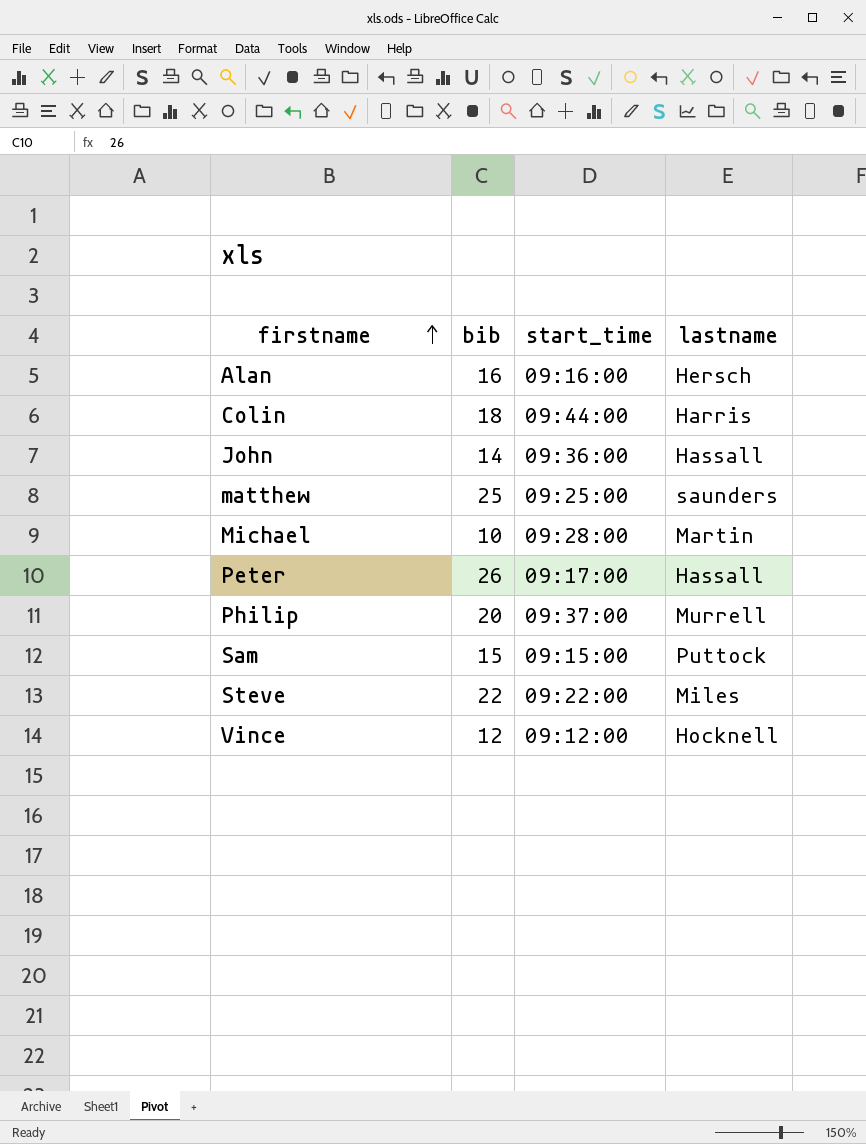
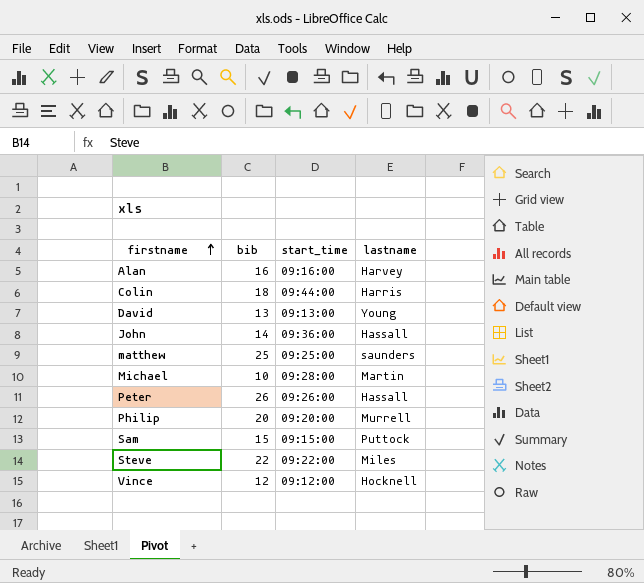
Alan | lastname: Hersch -> Harvey
row David: none -> 13 | 09:13:00 | Young
Peter | start_time: 09:17:00 -> 09:26:00
Philip | start_time: 09:37:00 -> 09:20:00

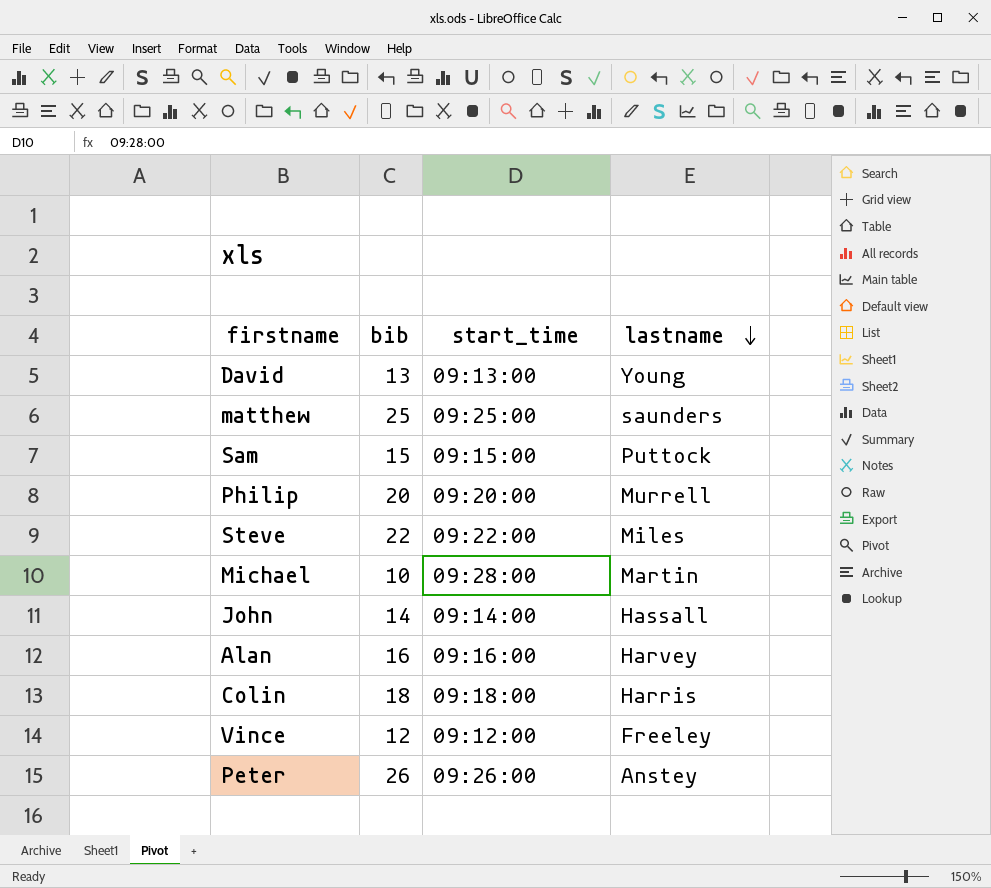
row order: firstname ascending -> lastname descending
John | start_time: 09:36:00 -> 09:14:00
Colin | start_time: 09:44:00 -> 09:18:00
Vince | lastname: Hocknell -> Freeley
Peter | lastname: Hassall -> Anstey

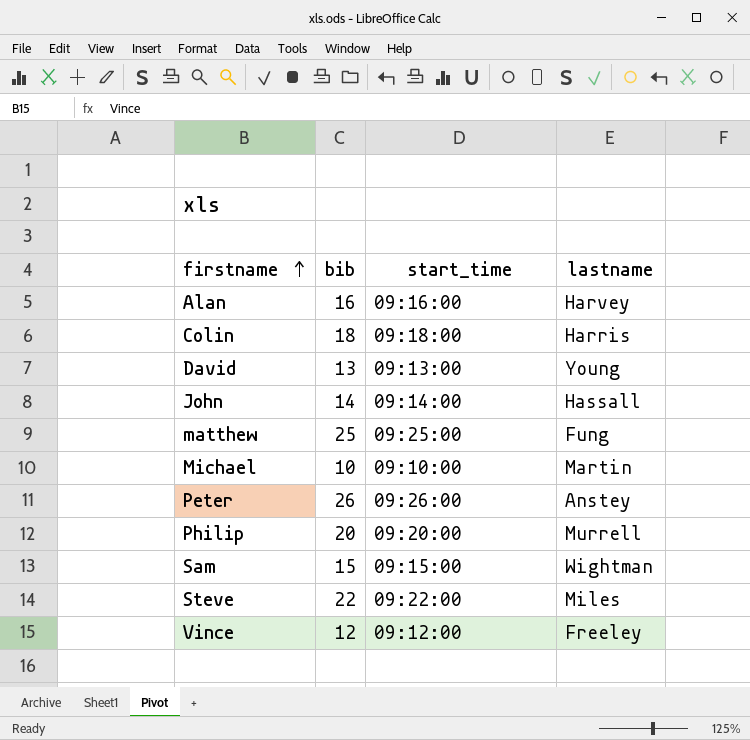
row order: lastname descending -> firstname ascending
matthew | lastname: saunders -> Fung
Michael | start_time: 09:28:00 -> 09:10:00
Sam | lastname: Puttock -> Wightman

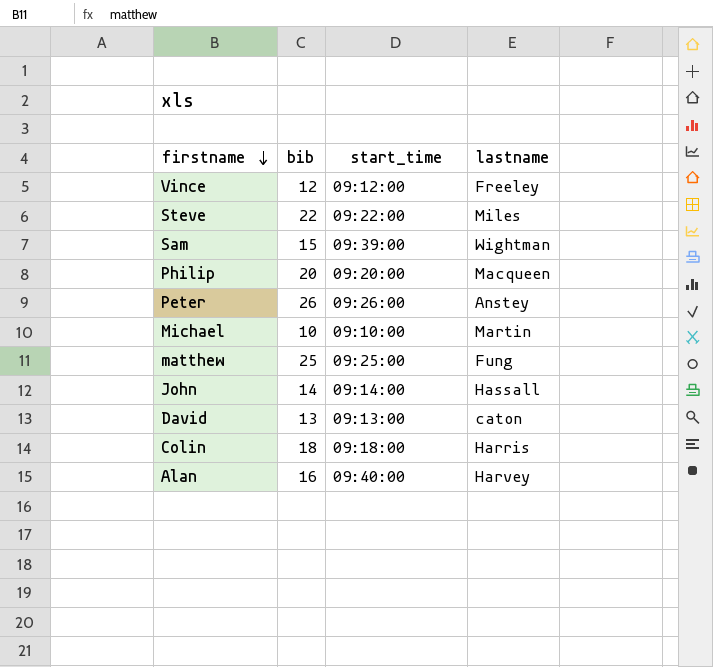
row order: firstname ascending -> firstname descending
Sam | start_time: 09:15:00 -> 09:39:00
Philip | lastname: Murrell -> Macqueen
David | lastname: Young -> caton
Alan | start_time: 09:16:00 -> 09:40:00

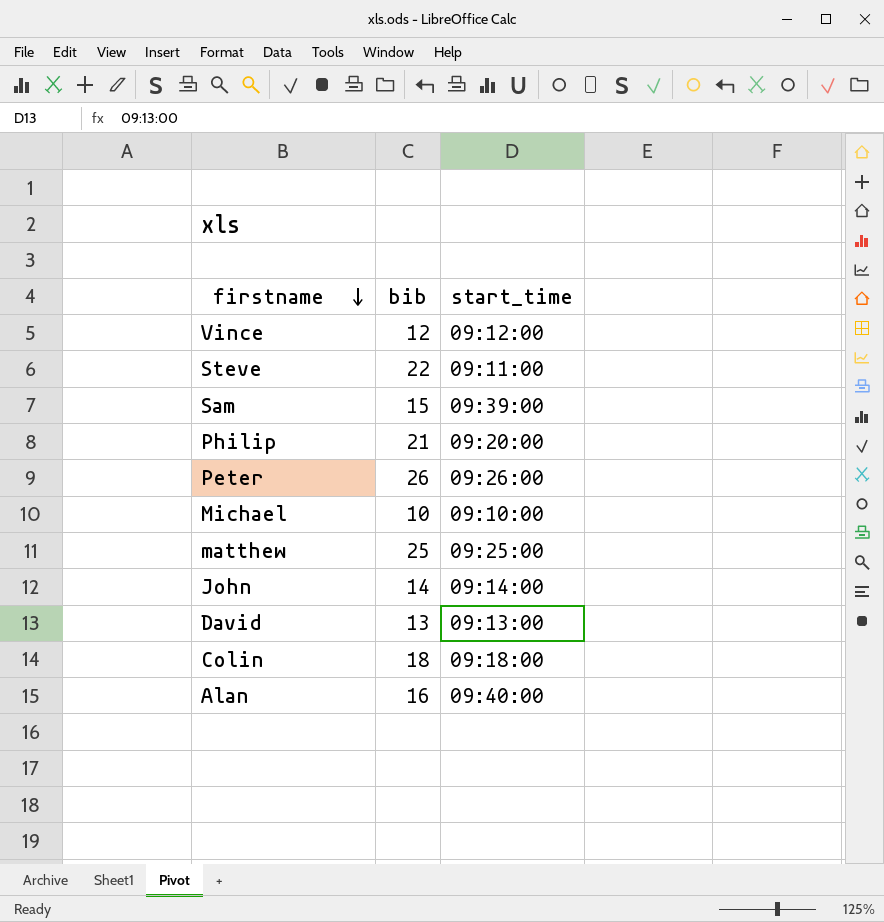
column lastname | position: 4 -> none
Steve | start_time: 09:22:00 -> 09:11:00
Philip | bib: 20 -> 21

